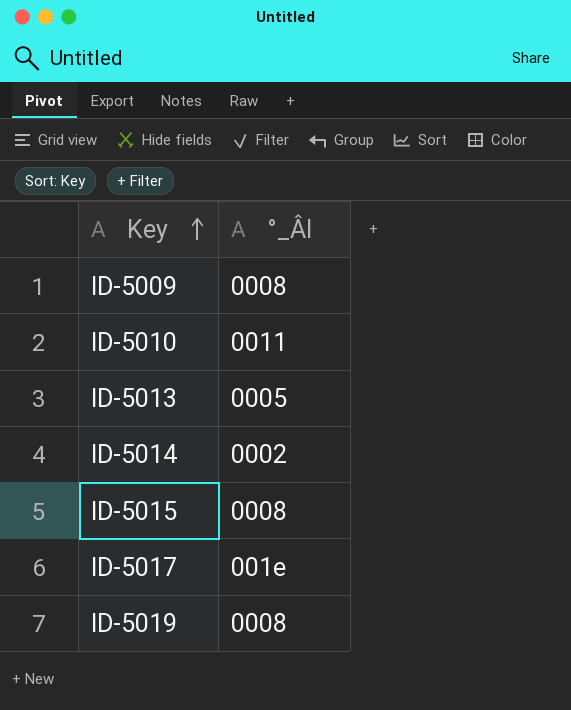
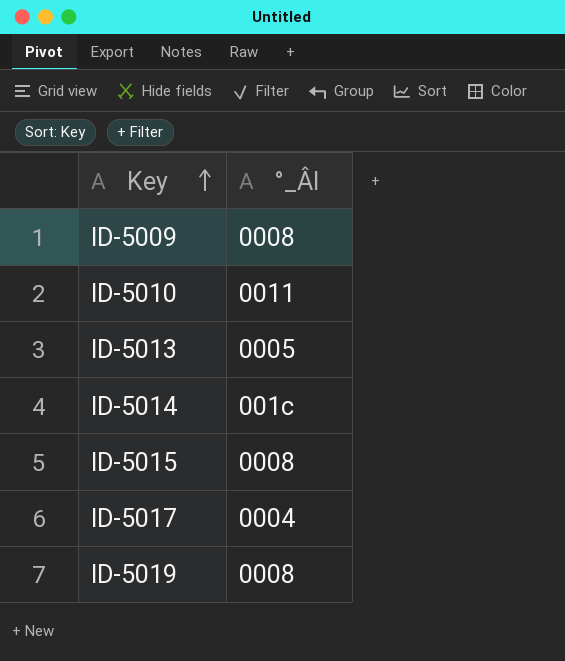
ID-5014 | °_ÂI: 0002 -> 001c
ID-5017 | °_ÂI: 001e -> 0004

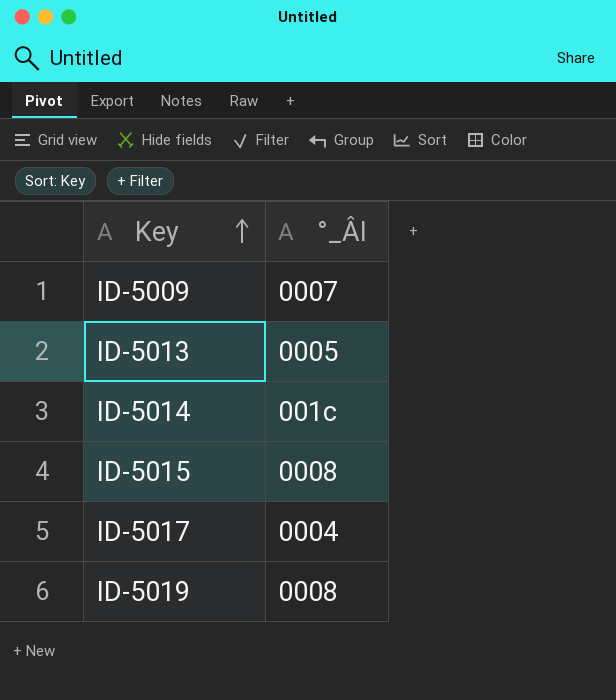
row ID-5010: 0011 -> none
ID-5009 | °_ÂI: 0008 -> 0007

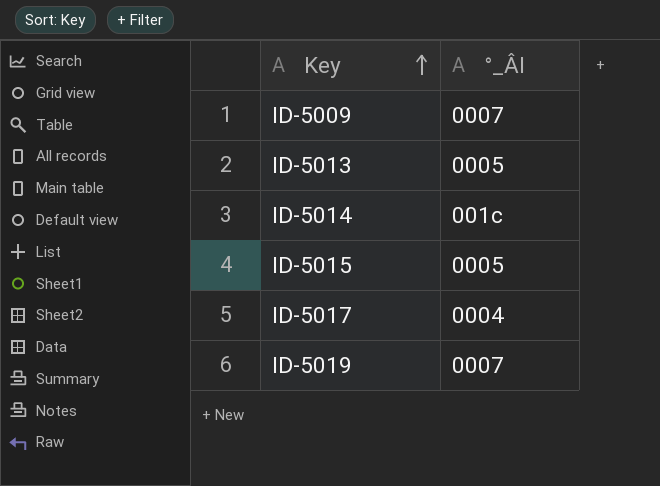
ID-5015 | °_ÂI: 0008 -> 0005
ID-5019 | °_ÂI: 0008 -> 0007

